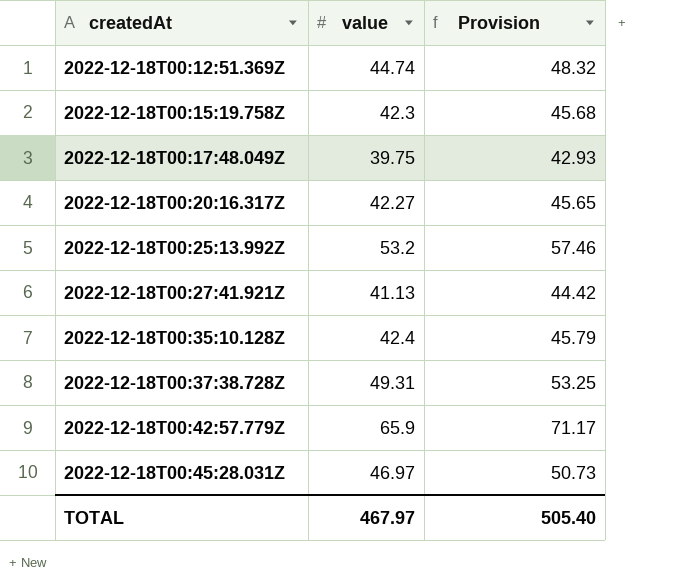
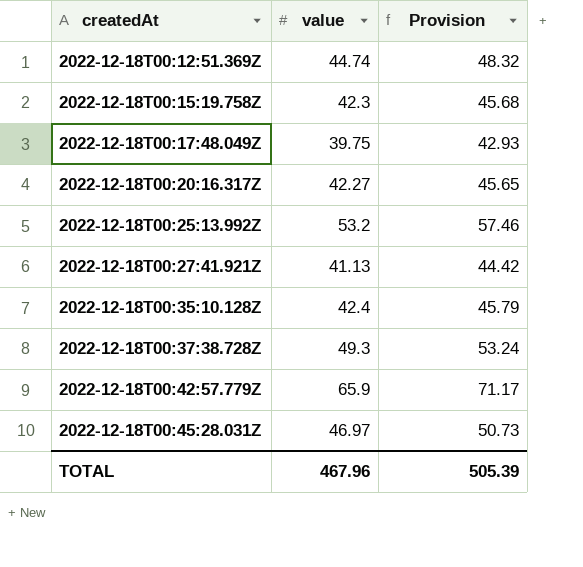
2022-12-18T00:37:38.728Z | value: 49.31 -> 49.3
2022-12-18T00:37:38.728Z | Provision: 53.25 -> 53.24
TOTAL | value: 467.97 -> 467.96
TOTAL | Provision: 505.40 -> 505.39

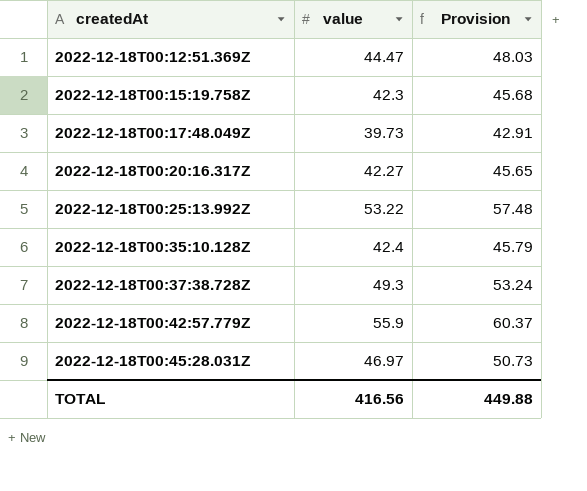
row 2022-12-18T00:27:41.921Z: 41.13 | 44.42 -> none
2022-12-18T00:12:51.369Z | value: 44.74 -> 44.47
2022-12-18T00:12:51.369Z | Provision: 48.32 -> 48.03
2022-12-18T00:17:48.049Z | value: 39.75 -> 39.73
2022-12-18T00:17:48.049Z | Provision: 42.93 -> 42.91
2022-12-18T00:25:13.992Z | value: 53.2 -> 53.22
2022-12-18T00:25:13.992Z | Provision: 57.46 -> 57.48
2022-12-18T00:42:57.779Z | value: 65.9 -> 55.9
2022-12-18T00:42:57.779Z | Provision: 71.17 -> 60.37
TOTAL | value: 467.96 -> 416.56
TOTAL | Provision: 505.39 -> 449.88

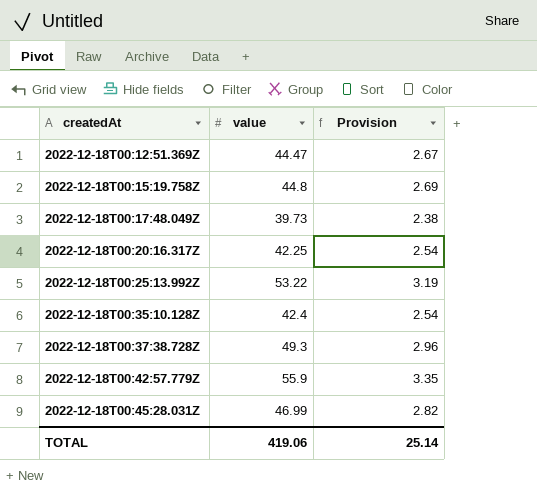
column Provision | formula: [value] * 1.08 -> [value] * 0.06
2022-12-18T00:15:19.758Z | value: 42.3 -> 44.8
2022-12-18T00:20:16.317Z | value: 42.27 -> 42.25
2022-12-18T00:45:28.031Z | value: 46.97 -> 46.99
TOTAL | value: 416.56 -> 419.06
TOTAL | Provision: 449.88 -> 25.14

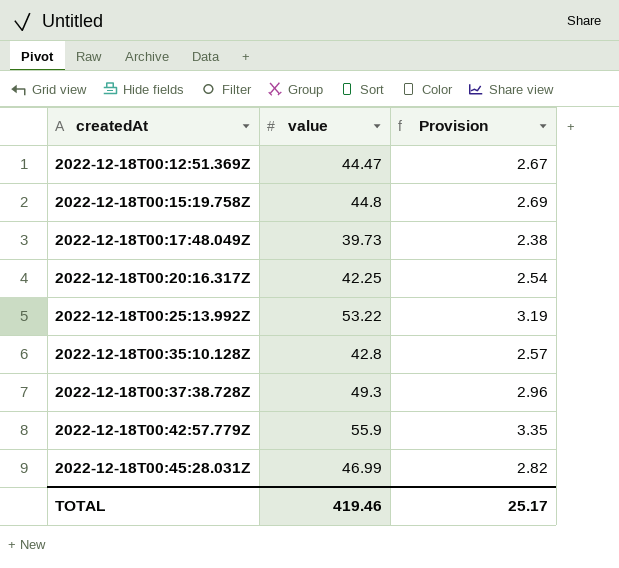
2022-12-18T00:35:10.128Z | value: 42.4 -> 42.8
2022-12-18T00:35:10.128Z | Provision: 2.54 -> 2.57
TOTAL | value: 419.06 -> 419.46
TOTAL | Provision: 25.14 -> 25.17

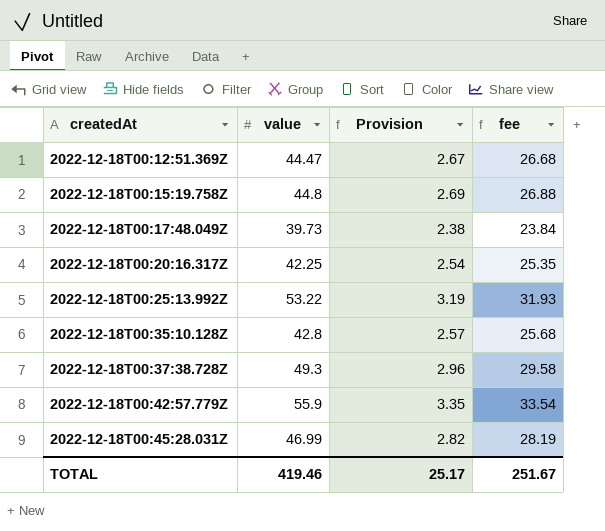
column fee | formula: none -> [value] * 0.6

